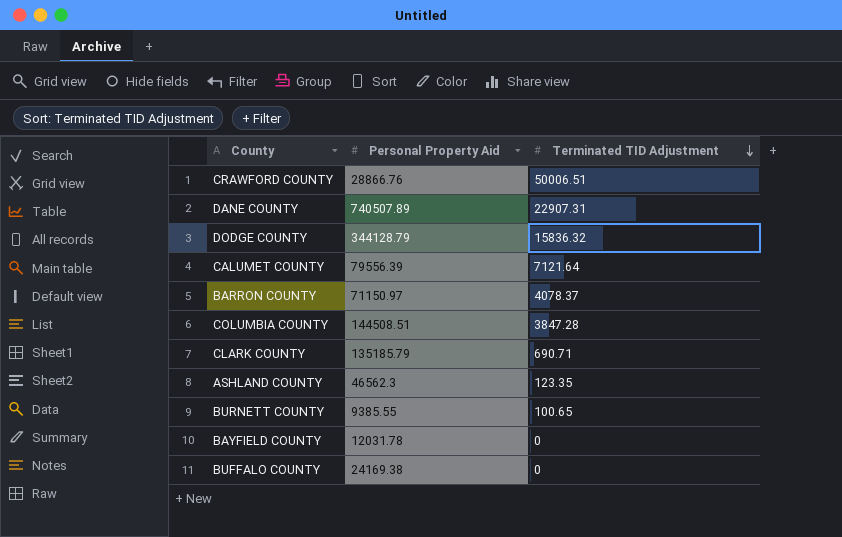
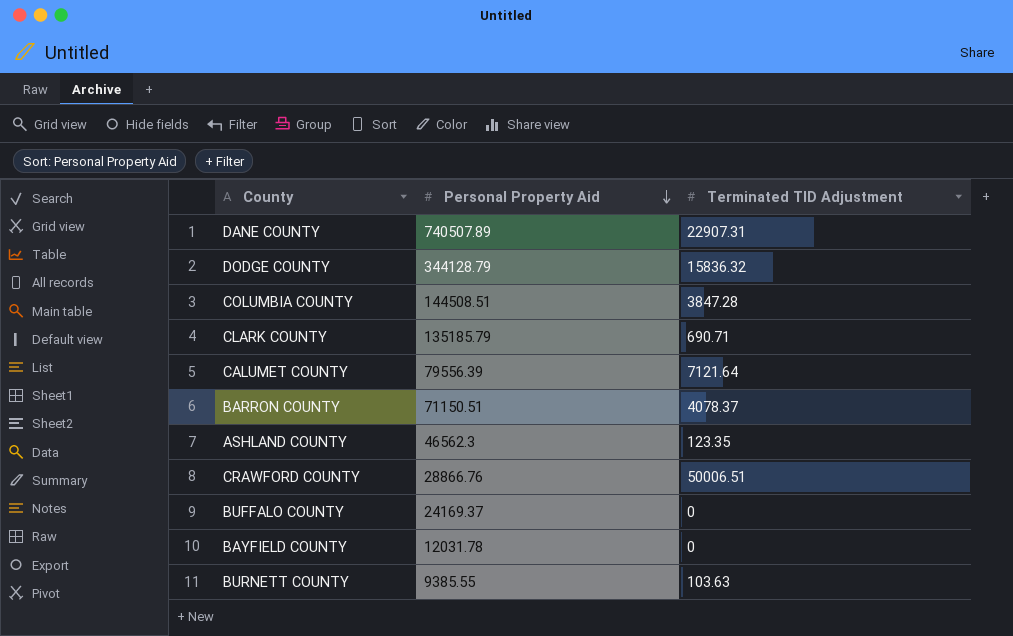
row order: Terminated TID Adjustment descending -> Personal Property Aid descending
BARRON COUNTY | Personal Property Aid: 71150.97 -> 71150.51
BUFFALO COUNTY | Personal Property Aid: 24169.38 -> 24169.37
BURNETT COUNTY | Terminated TID Adjustment: 100.65 -> 103.63

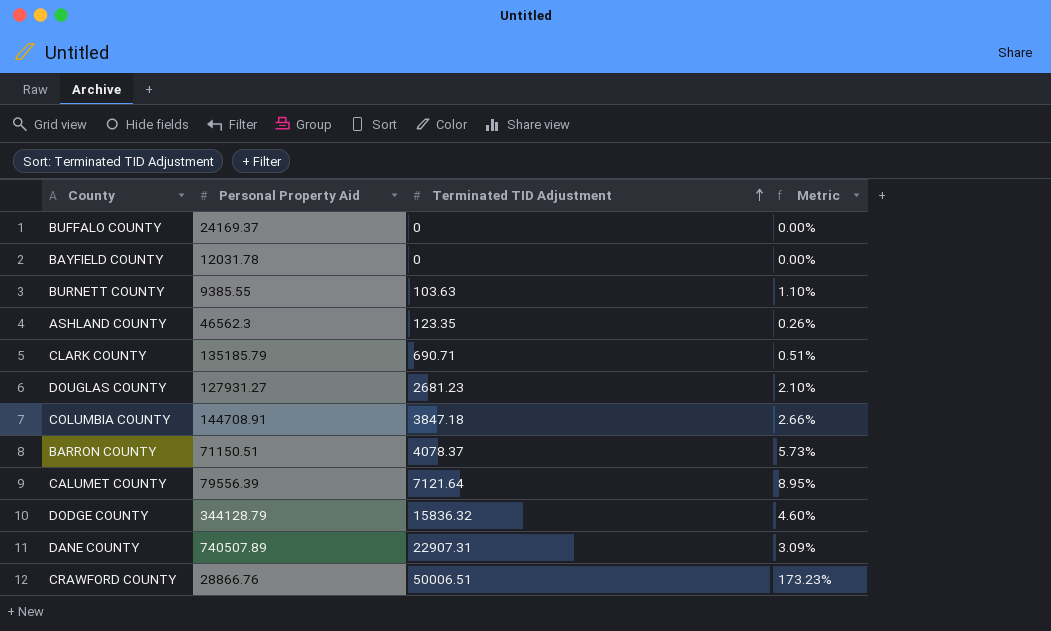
row order: Personal Property Aid descending -> Terminated TID Adjustment ascending
column Metric | formula: none -> [Terminated TID Adjustment] / [Personal Property Aid]
row DOUGLAS COUNTY: none -> 127931.27 | 2681.23 | 2.10%
COLUMBIA COUNTY | Personal Property Aid: 144508.51 -> 144708.91
COLUMBIA COUNTY | Terminated TID Adjustment: 3847.28 -> 3847.18

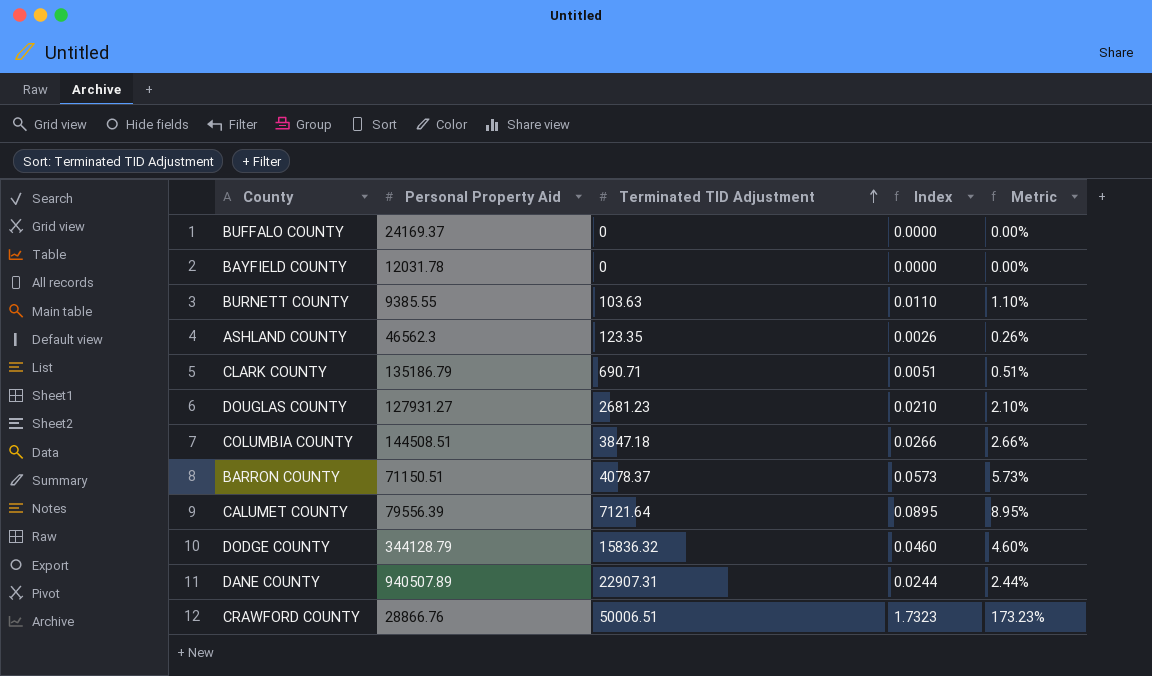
column Index | formula: none -> [Terminated TID Adjustment] / [Personal Property Aid]
CLARK COUNTY | Personal Property Aid: 135185.79 -> 135186.79
COLUMBIA COUNTY | Personal Property Aid: 144708.91 -> 144508.51
DANE COUNTY | Personal Property Aid: 740507.89 -> 940507.89
DANE COUNTY | Metric: 3.09% -> 2.44%

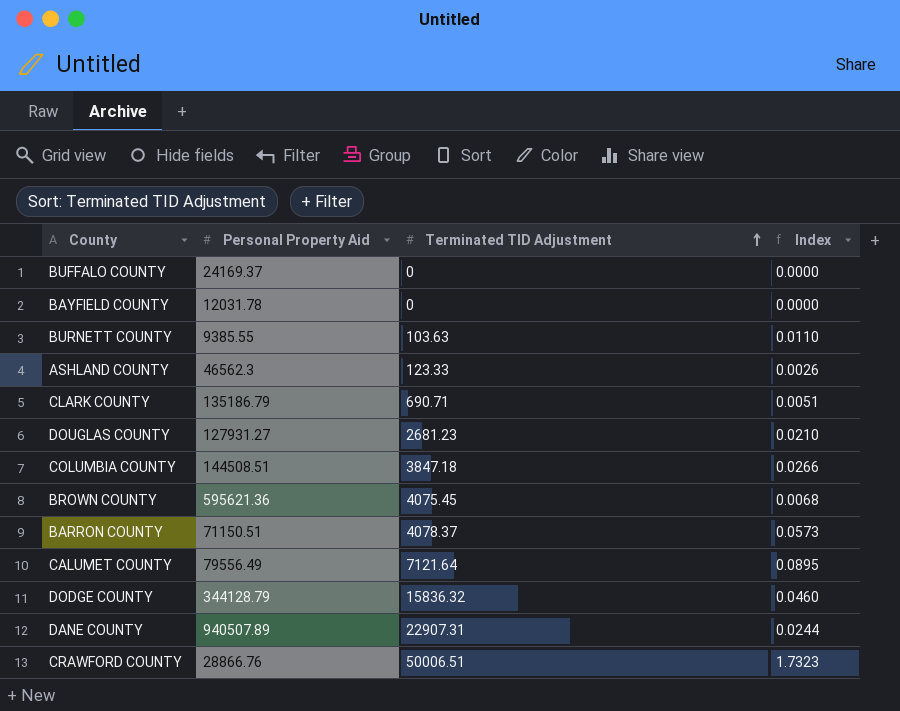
column Metric | formula: [Terminated TID Adjustment] / [Personal Property Aid] -> none
ASHLAND COUNTY | Terminated TID Adjustment: 123.35 -> 123.33
row BROWN COUNTY: none -> 595621.36 | 4075.45 | 0.0068
CALUMET COUNTY | Personal Property Aid: 79556.39 -> 79556.49

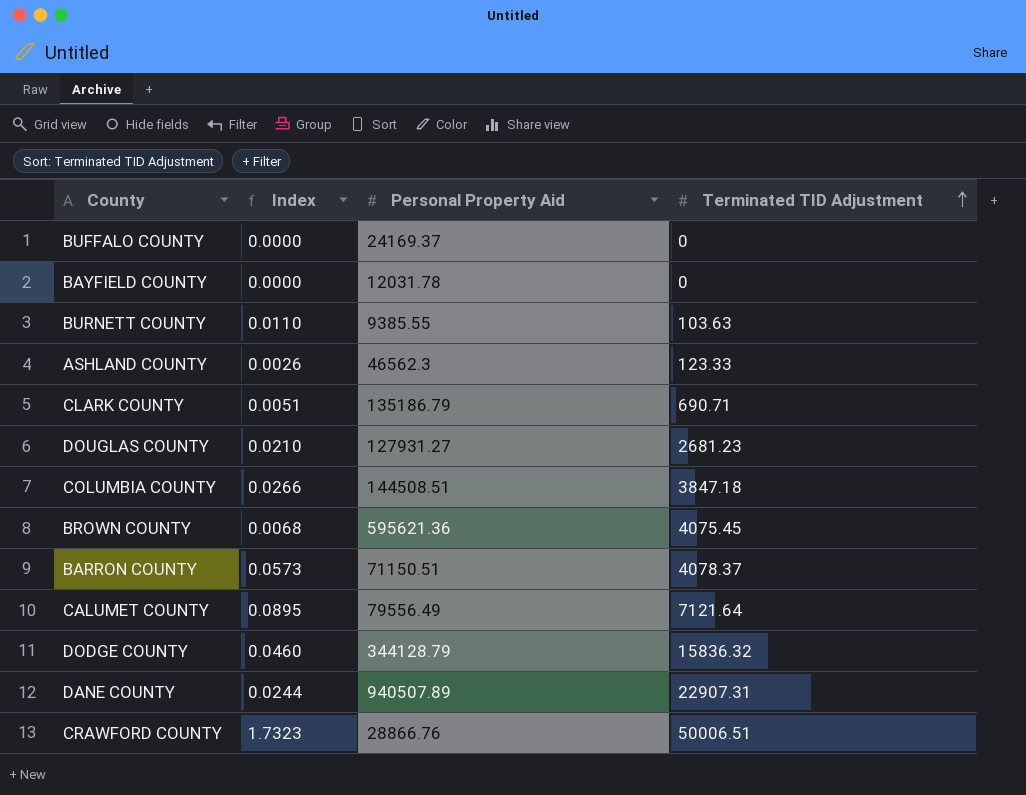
column Index | position: 4 -> 2

